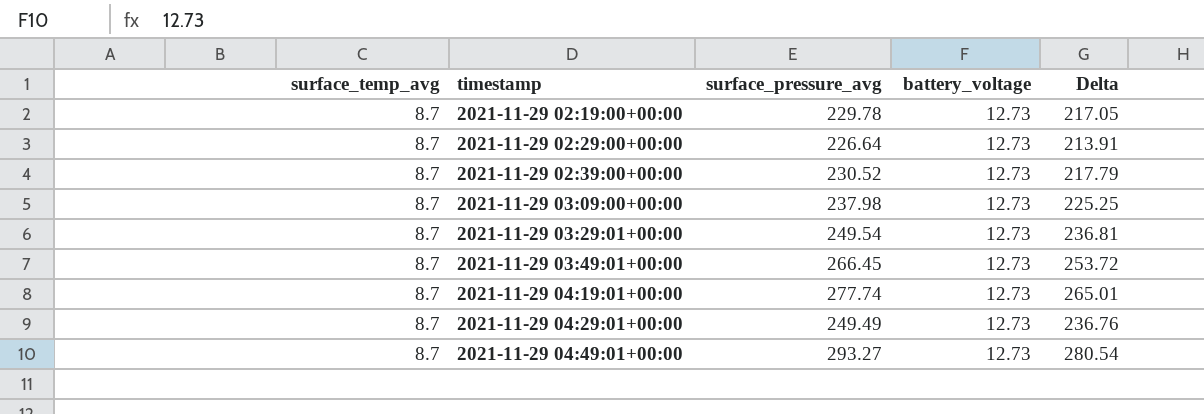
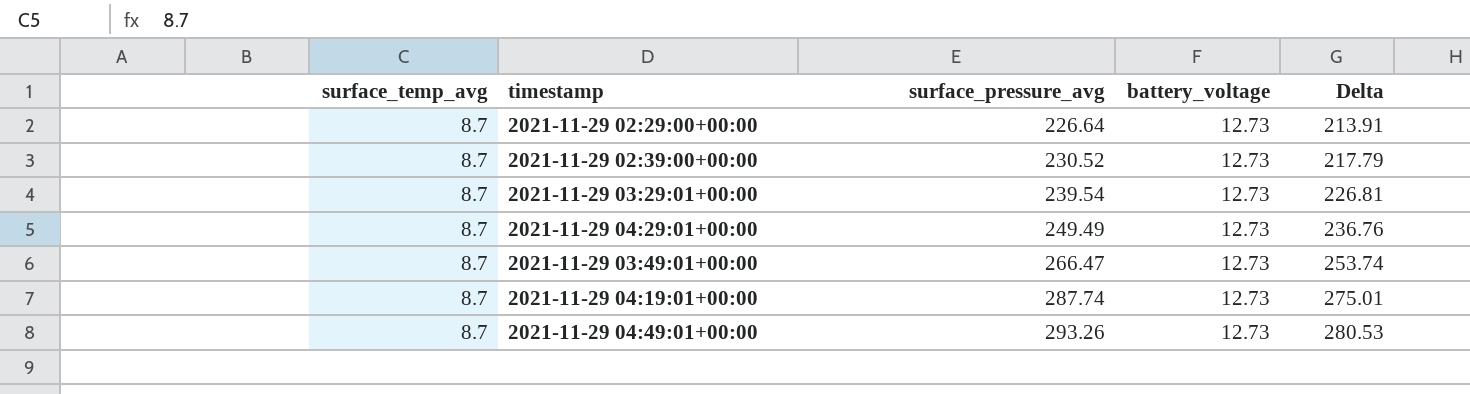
row order: timestamp ascending -> surface_pressure_avg ascending
row 2021-11-29 02:19:00+00:00: 8.7 | 229.78 | 12.73 | 217.05 -> none
row 2021-11-29 03:09:00+00:00: 8.7 | 237.98 | 12.73 | 225.25 -> none
2021-11-29 03:29:01+00:00 | surface_pressure_avg: 249.54 -> 239.54
2021-11-29 03:29:01+00:00 | Delta: 236.81 -> 226.81
2021-11-29 03:49:01+00:00 | surface_pressure_avg: 266.45 -> 266.47
2021-11-29 03:49:01+00:00 | Delta: 253.72 -> 253.74
2021-11-29 04:19:01+00:00 | surface_pressure_avg: 277.74 -> 287.74
2021-11-29 04:19:01+00:00 | Delta: 265.01 -> 275.01
2021-11-29 04:49:01+00:00 | surface_pressure_avg: 293.27 -> 293.26
2021-11-29 04:49:01+00:00 | Delta: 280.54 -> 280.53

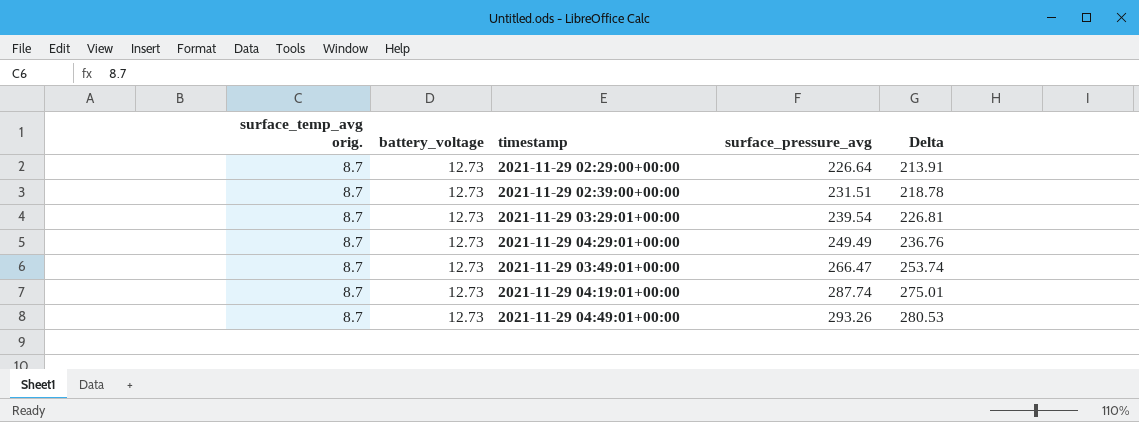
column name: surface_temp_avg -> surface_temp_avg orig.
column battery_voltage | position: 4 -> 2
2021-11-29 02:39:00+00:00 | surface_pressure_avg: 230.52 -> 231.51
2021-11-29 02:39:00+00:00 | Delta: 217.79 -> 218.78

